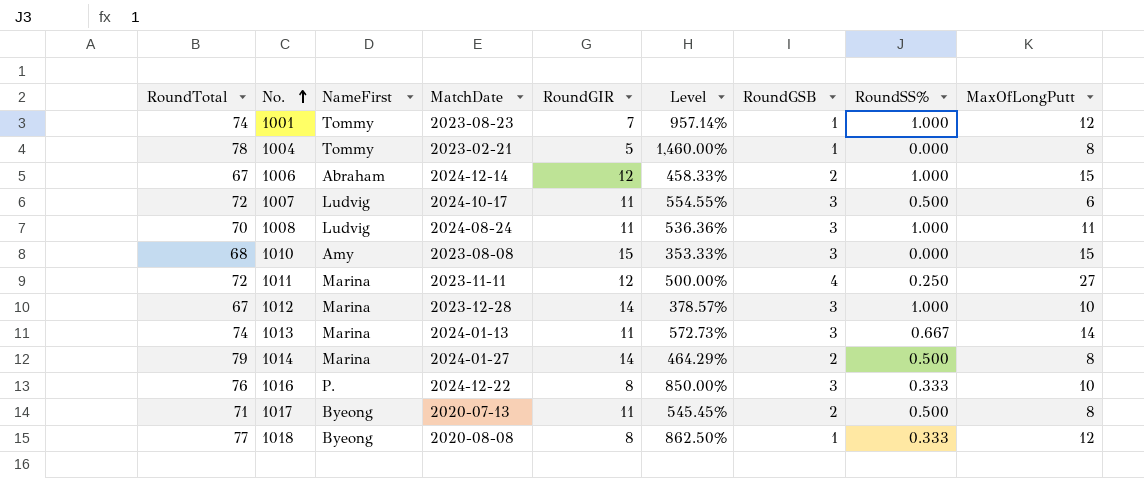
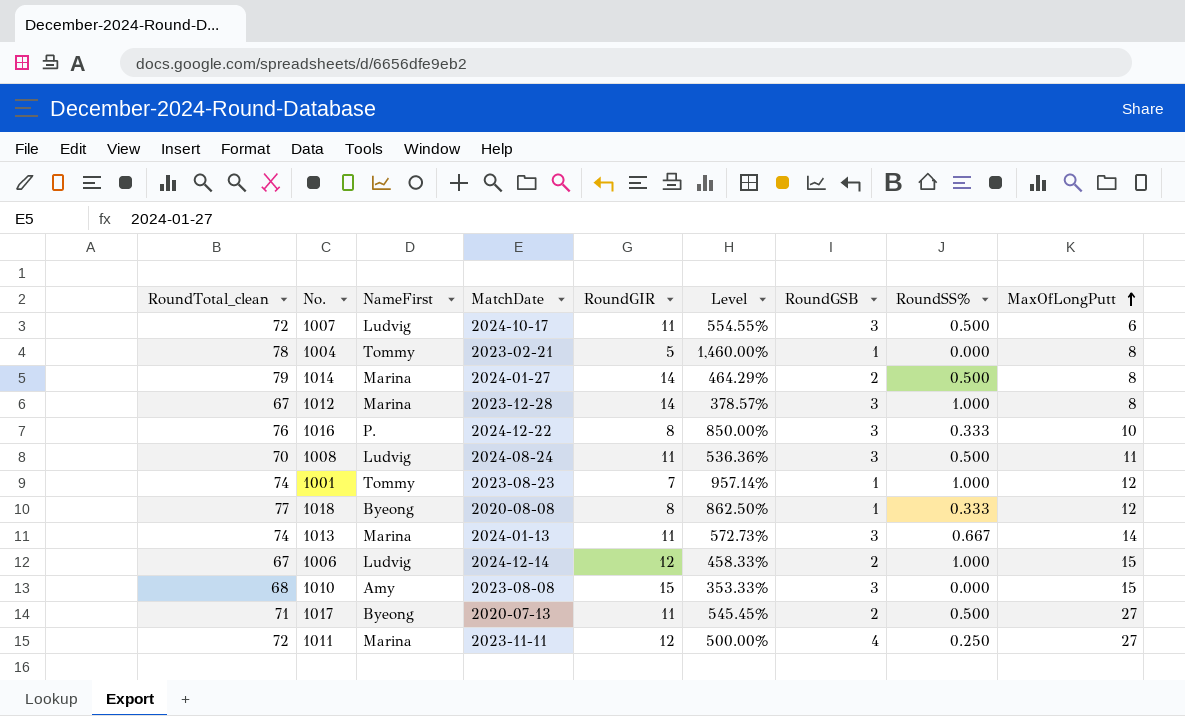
row order: No. ascending -> MaxOfLongPutt ascending
column name: RoundTotal -> RoundTotal_clean
1012 | MaxOfLongPutt: 10 -> 8
1008 | RoundSS%: 1.000 -> 0.500
1006 | NameFirst: Abraham -> Ludvig
1017 | MaxOfLongPutt: 8 -> 27

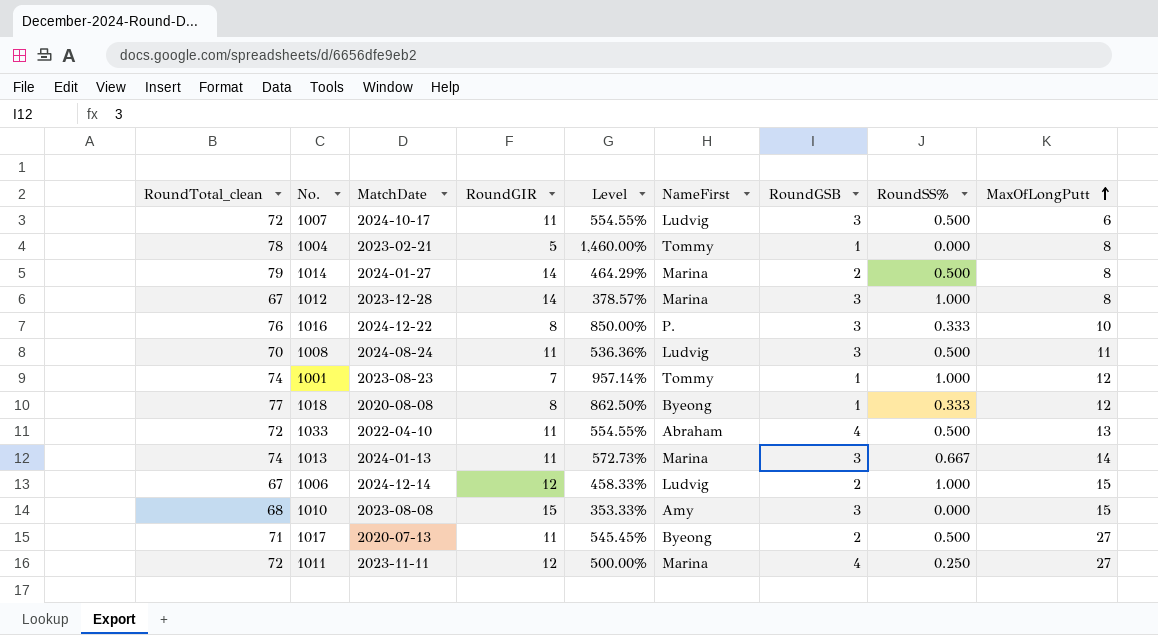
column NameFirst | position: 3 -> 6
row 1033: none -> 72 | 2022-04-10 | 11 | 554.55% | Abraham | 4 | 0.500 | 13

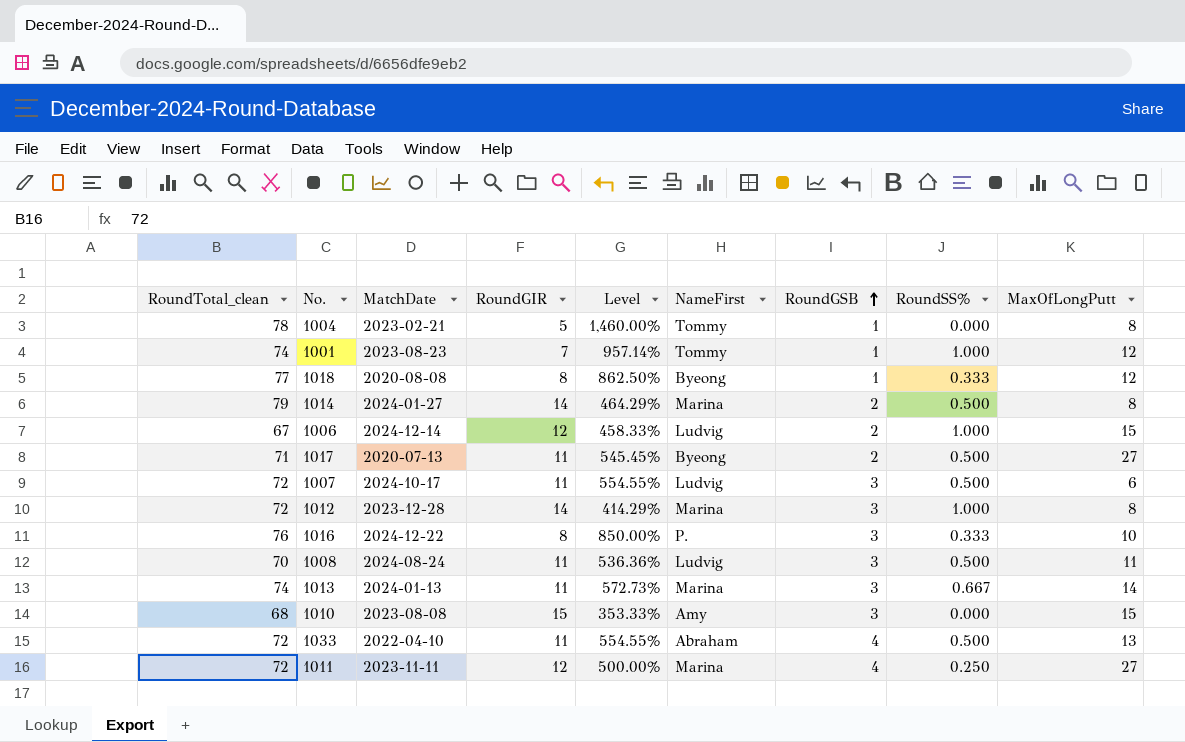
row order: MaxOfLongPutt ascending -> RoundGSB ascending
1012 | RoundTotal_clean: 67 -> 72
1012 | Level: 378.57% -> 414.29%

